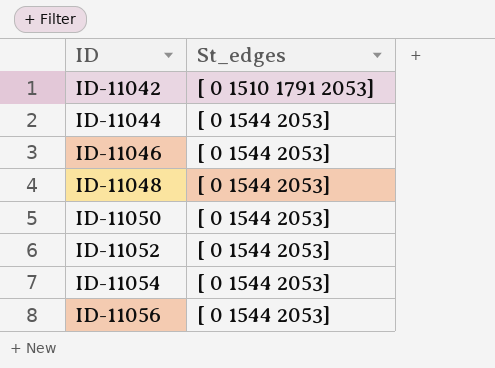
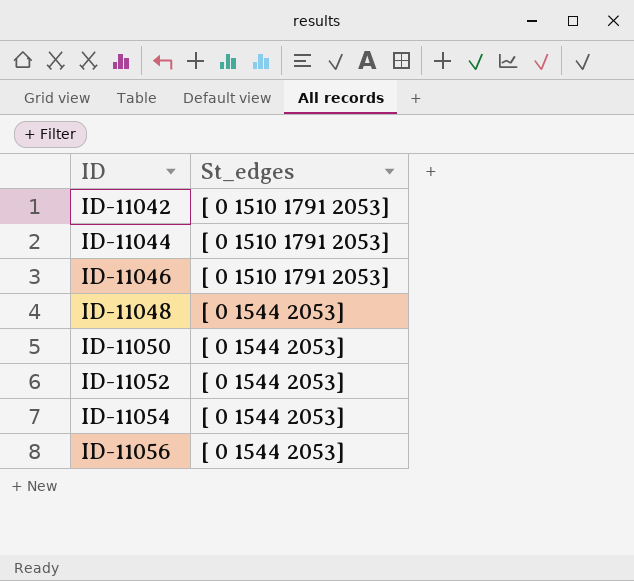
ID-11044 | St_edges: [ 0 1544 2053] -> [ 0 1510 1791 2053]
ID-11046 | St_edges: [ 0 1544 2053] -> [ 0 1510 1791 2053]

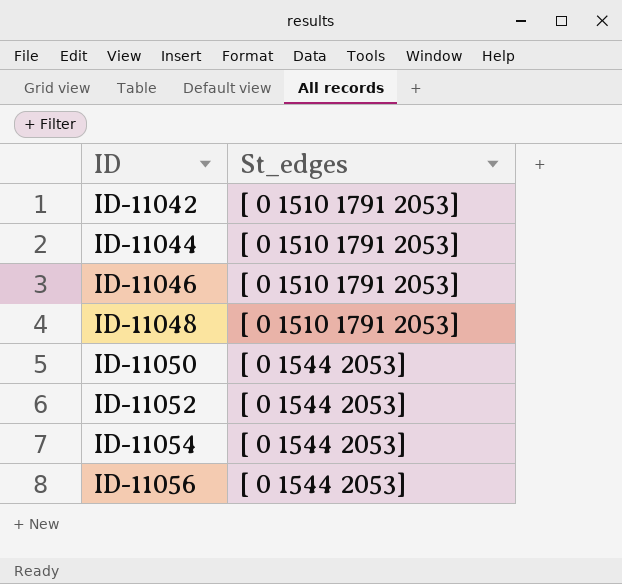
ID-11048 | St_edges: [ 0 1544 2053] -> [ 0 1510 1791 2053]

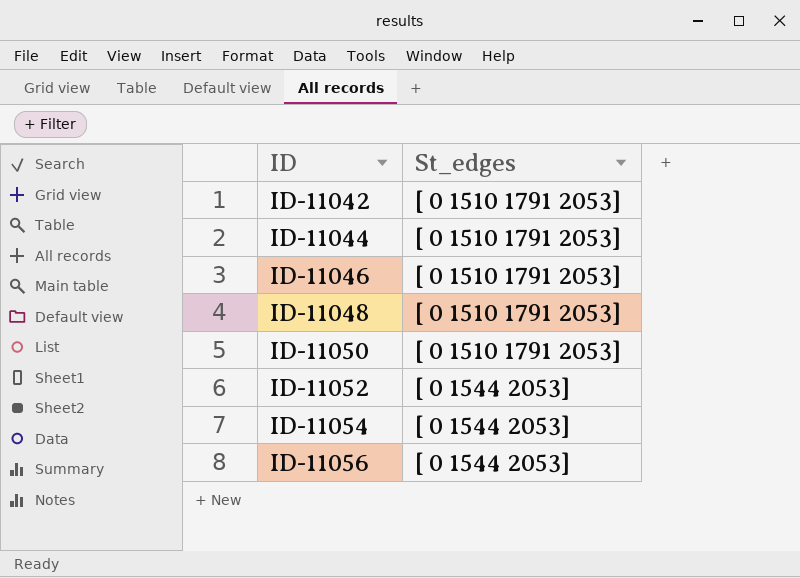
ID-11050 | St_edges: [ 0 1544 2053] -> [ 0 1510 1791 2053]

